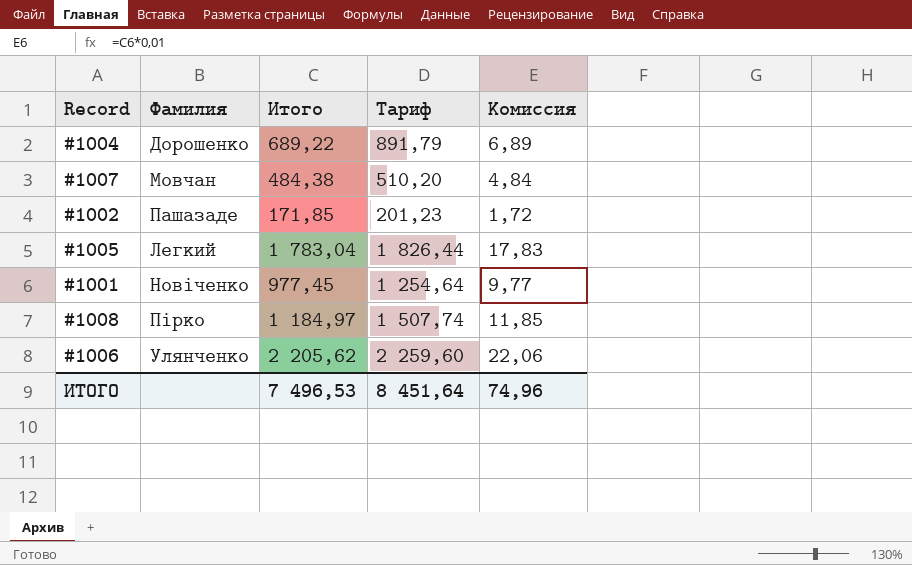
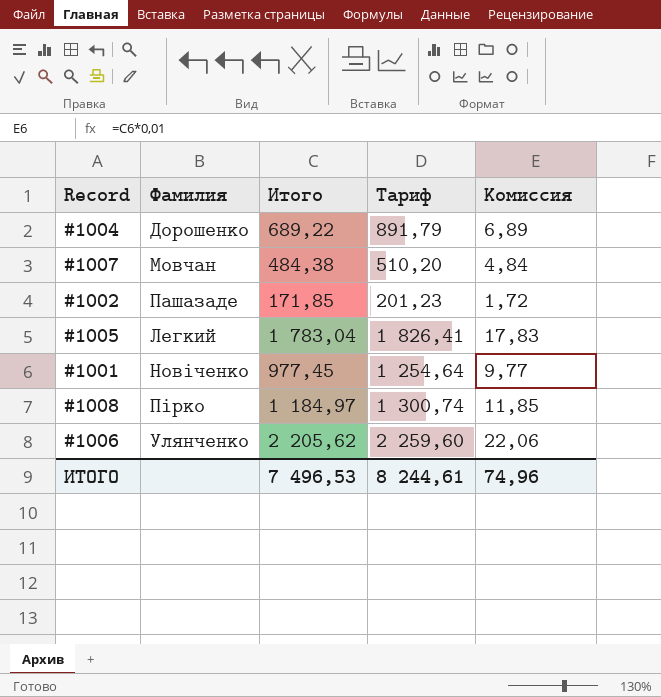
#1005 | Тариф: 1 826,44 -> 1 826,41
#1008 | Тариф: 1 507,74 -> 1 300,74
ИТОГО | Тариф: 8 451,64 -> 8 244,61

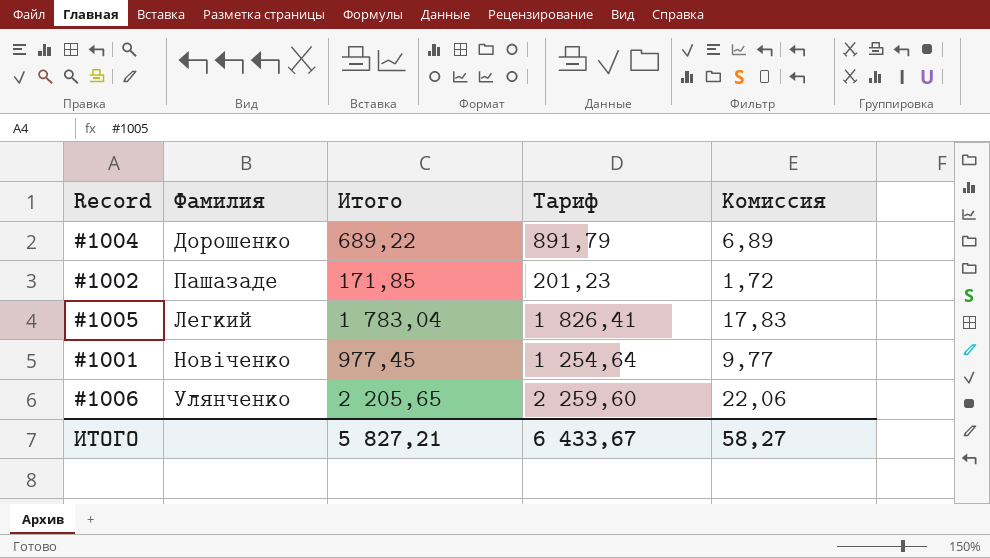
row #1007: Мовчан | 484,38 | 510,20 | 4,84 -> none
row #1008: Пірко | 1 184,97 | 1 300,74 | 11,85 -> none
#1006 | Итого: 2 205,62 -> 2 205,65
ИТОГО | Итого: 7 496,53 -> 5 827,21
ИТОГО | Тариф: 8 244,61 -> 6 433,67
ИТОГО | Комиссия: 74,96 -> 58,27

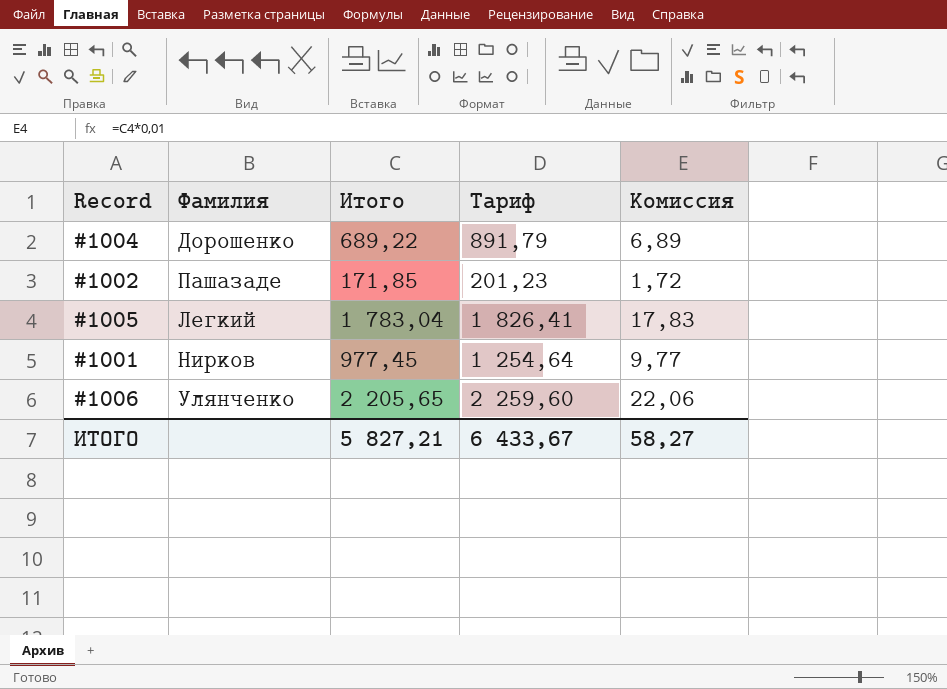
#1001 | Фамилия: Новіченко -> Нирков

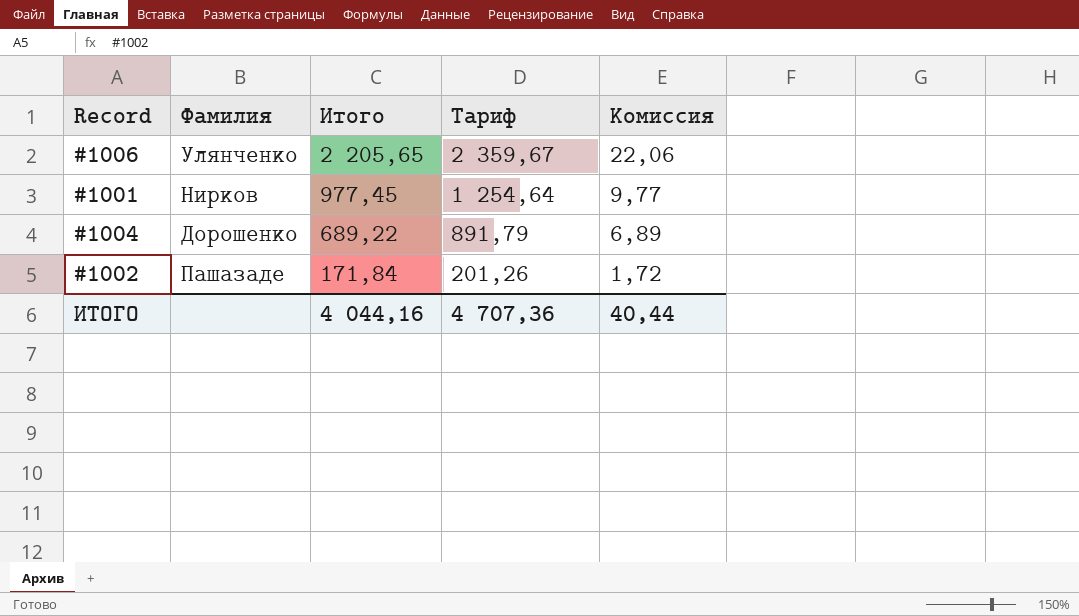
row order: none -> Итого descending
row #1005: Легкий | 1 783,04 | 1 826,41 | 17,83 -> none
#1006 | Тариф: 2 259,60 -> 2 359,67
#1002 | Итого: 171,85 -> 171,84
#1002 | Тариф: 201,23 -> 201,26
ИТОГО | Итого: 5 827,21 -> 4 044,16
ИТОГО | Тариф: 6 433,67 -> 4 707,36
ИТОГО | Комиссия: 58,27 -> 40,44

